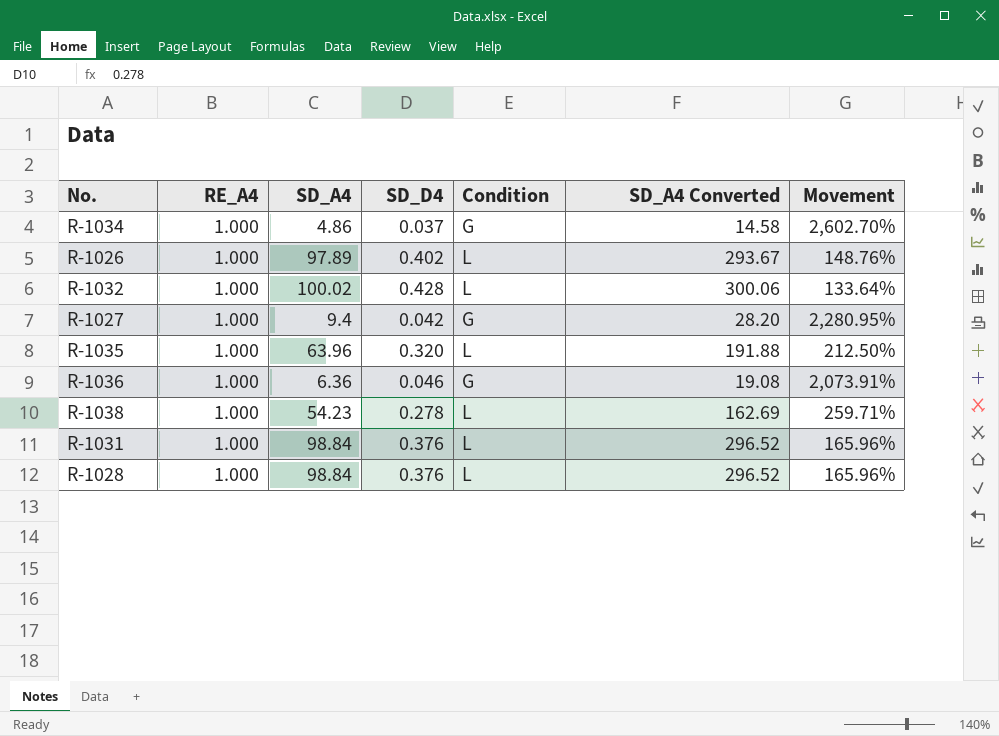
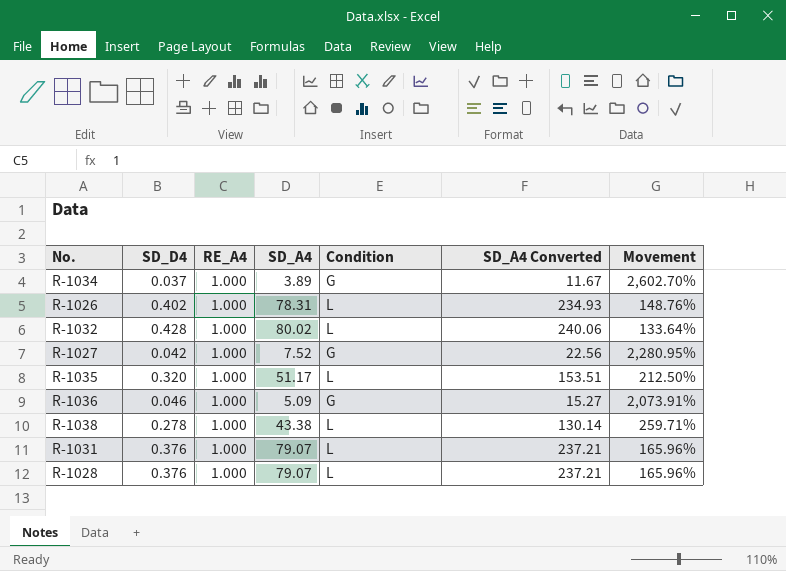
column SD_D4 | position: 4 -> 2
R-1034 | SD_A4: 4.86 -> 3.89
R-1034 | SD_A4 Converted: 14.58 -> 11.67
R-1026 | SD_A4: 97.89 -> 78.31
R-1026 | SD_A4 Converted: 293.67 -> 234.93
R-1032 | SD_A4: 100.02 -> 80.02
R-1032 | SD_A4 Converted: 300.06 -> 240.06
R-1027 | SD_A4: 9.4 -> 7.52
R-1027 | SD_A4 Converted: 28.20 -> 22.56
R-1035 | SD_A4: 63.96 -> 51.17
R-1035 | SD_A4 Converted: 191.88 -> 153.51
R-1036 | SD_A4: 6.36 -> 5.09
R-1036 | SD_A4 Converted: 19.08 -> 15.27
R-1038 | SD_A4: 54.23 -> 43.38
R-1038 | SD_A4 Converted: 162.69 -> 130.14
R-1031 | SD_A4: 98.84 -> 79.07
R-1031 | SD_A4 Converted: 296.52 -> 237.21
R-1028 | SD_A4: 98.84 -> 79.07
R-1028 | SD_A4 Converted: 296.52 -> 237.21

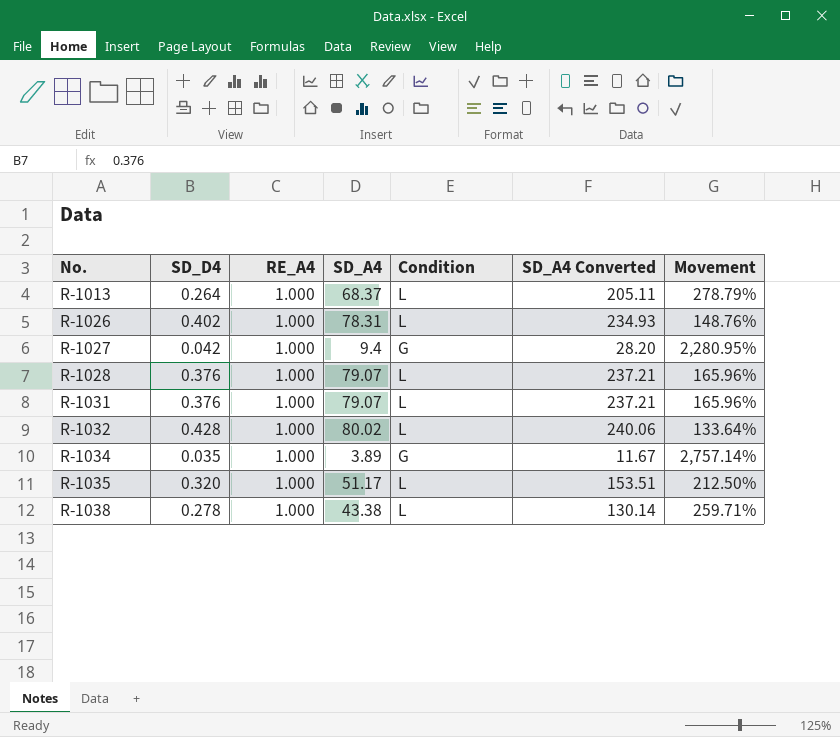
row order: none -> No. ascending
row R-1036: 0.046 | 1.000 | 5.09 | G | 15.27 | 2,073.91% -> none
row R-1013: none -> 0.264 | 1.000 | 68.37 | L | 205.11 | 278.79%
R-1027 | SD_A4: 7.52 -> 9.4
R-1027 | SD_A4 Converted: 22.56 -> 28.20
R-1034 | SD_D4: 0.037 -> 0.035
R-1034 | Movement: 2,602.70% -> 2,757.14%

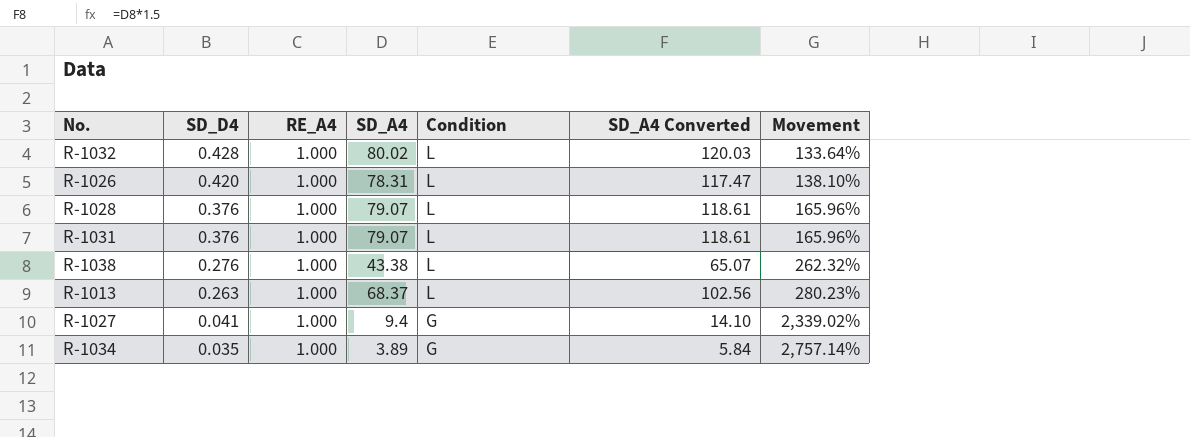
row order: No. ascending -> SD_D4 descending
column SD_A4 Converted | formula: [SD_A4] * 3 -> [SD_A4] * 1.5
row R-1035: 0.320 | 1.000 | 51.17 | L | 153.51 | 212.50% -> none
R-1026 | SD_D4: 0.402 -> 0.420
R-1026 | Movement: 148.76% -> 138.10%
R-1038 | SD_D4: 0.278 -> 0.276
R-1038 | Movement: 259.71% -> 262.32%
R-1013 | SD_D4: 0.264 -> 0.263
R-1013 | Movement: 278.79% -> 280.23%
R-1027 | SD_D4: 0.042 -> 0.041
R-1027 | Movement: 2,280.95% -> 2,339.02%

